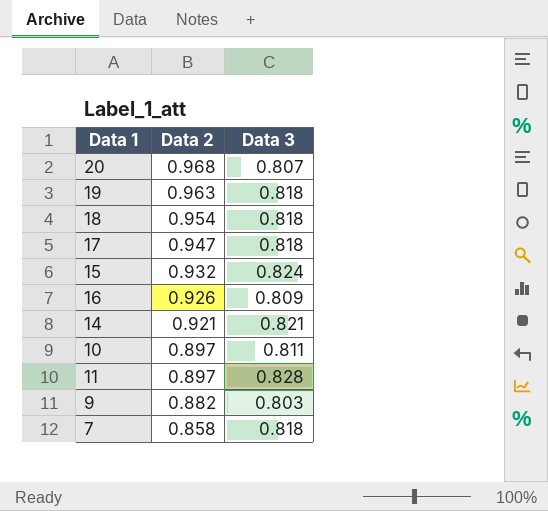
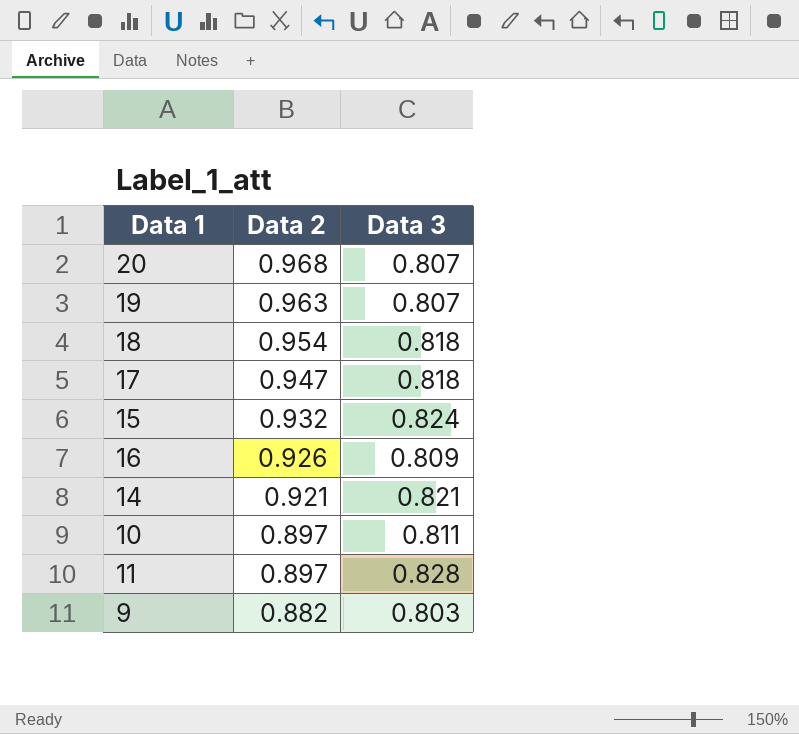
row 7: 0.858 | 0.818 -> none
19 | Data 3: 0.818 -> 0.807

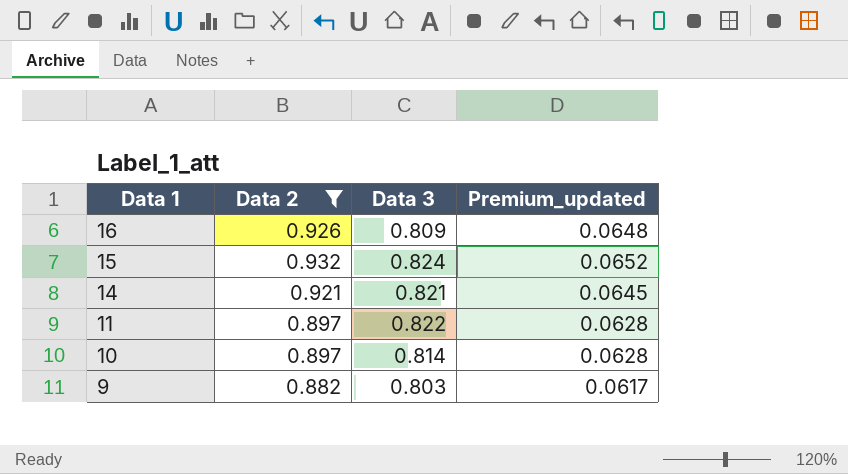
filter: none -> Data 2 <= 0.932
row order: Data 2 descending -> Data 1 descending
column Premium_updated | formula: none -> [Data 2] * 0.07
11 | Data 3: 0.828 -> 0.822
10 | Data 3: 0.811 -> 0.814

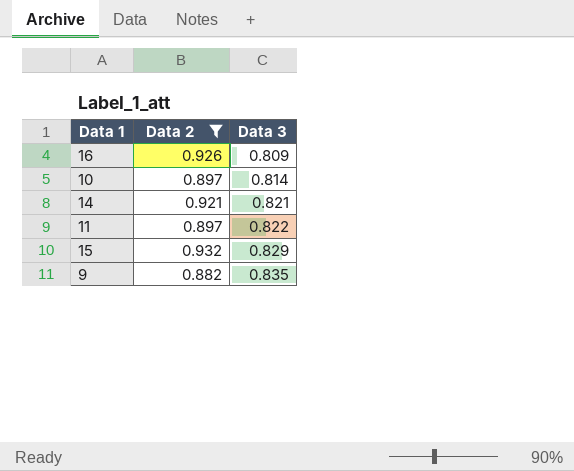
row order: Data 1 descending -> Data 3 ascending
column Premium_updated | formula: [Data 2] * 0.07 -> none
15 | Data 3: 0.824 -> 0.829
9 | Data 3: 0.803 -> 0.835

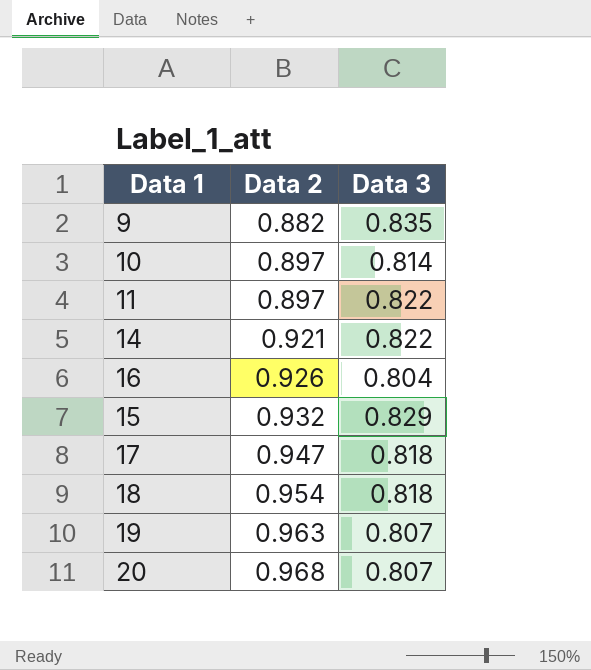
filter: Data 2 <= 0.932 -> none
row order: Data 3 ascending -> Data 2 ascending
14 | Data 3: 0.821 -> 0.822
16 | Data 3: 0.809 -> 0.804

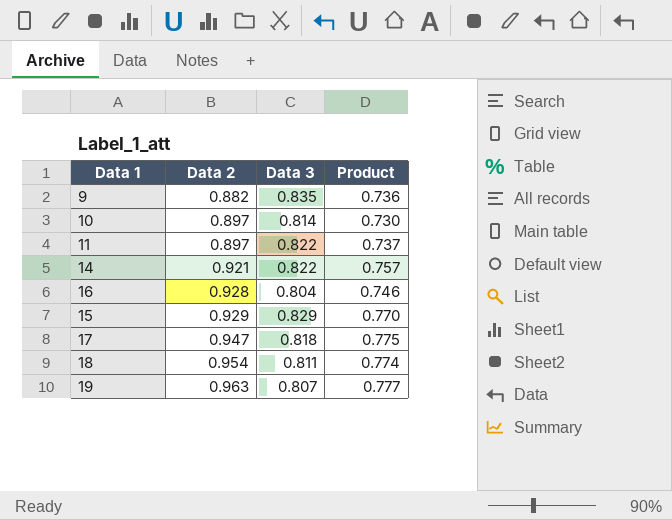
column Product | formula: none -> [Data 2] * [Data 3]
row 20: 0.968 | 0.807 -> none
16 | Data 2: 0.926 -> 0.928
15 | Data 2: 0.932 -> 0.929
18 | Data 3: 0.818 -> 0.811

